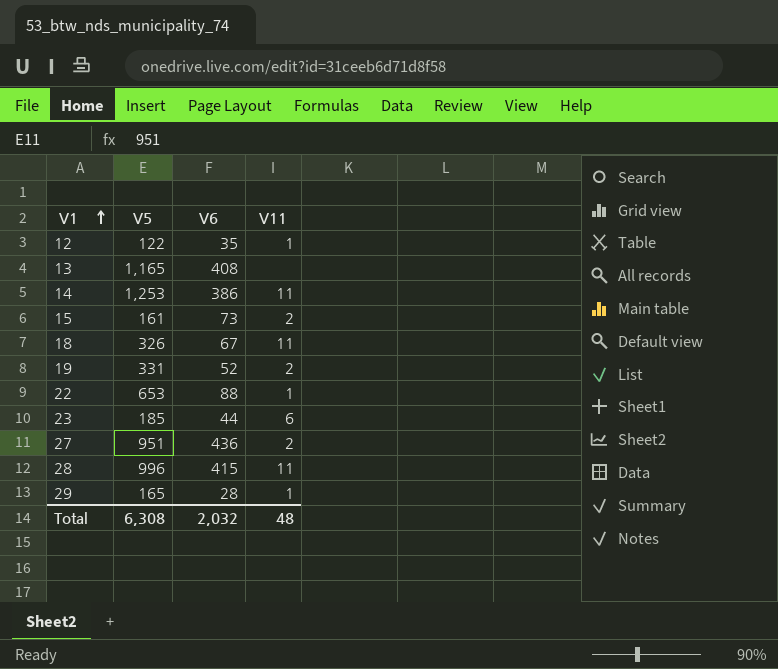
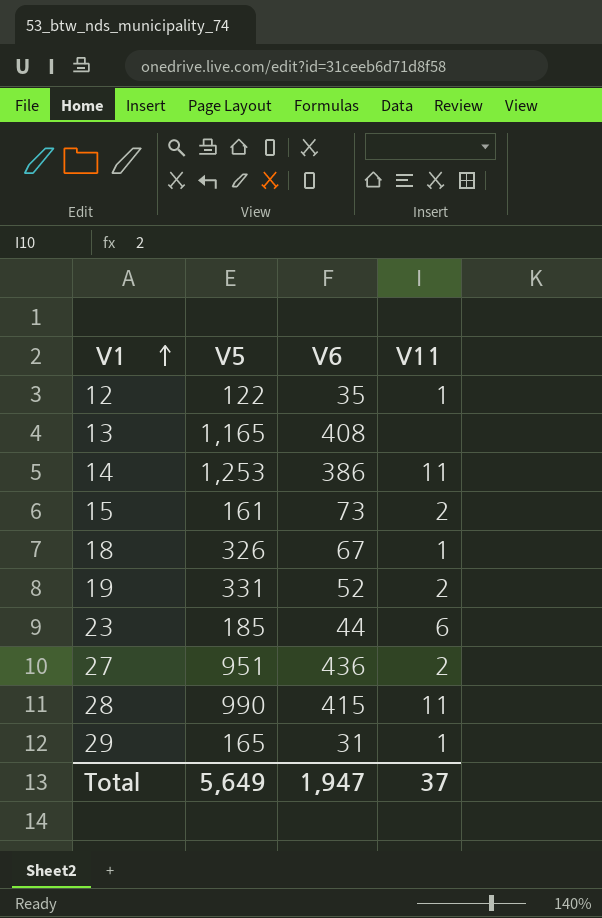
row 22: 653 | 88 | 1 -> none
18 | V11: 11 -> 1
28 | V5: 996 -> 990
29 | V6: 28 -> 31
Total | V5: 6,308 -> 5,649
Total | V6: 2,032 -> 1,947
Total | V11: 48 -> 37

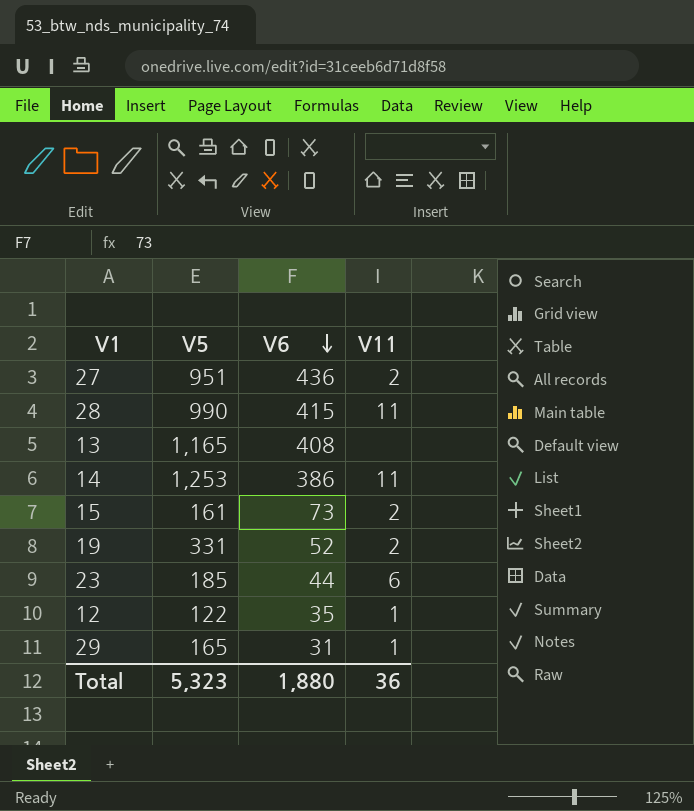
row order: V1 ascending -> V6 descending
row 18: 326 | 67 | 1 -> none
Total | V5: 5,649 -> 5,323
Total | V6: 1,947 -> 1,880
Total | V11: 37 -> 36

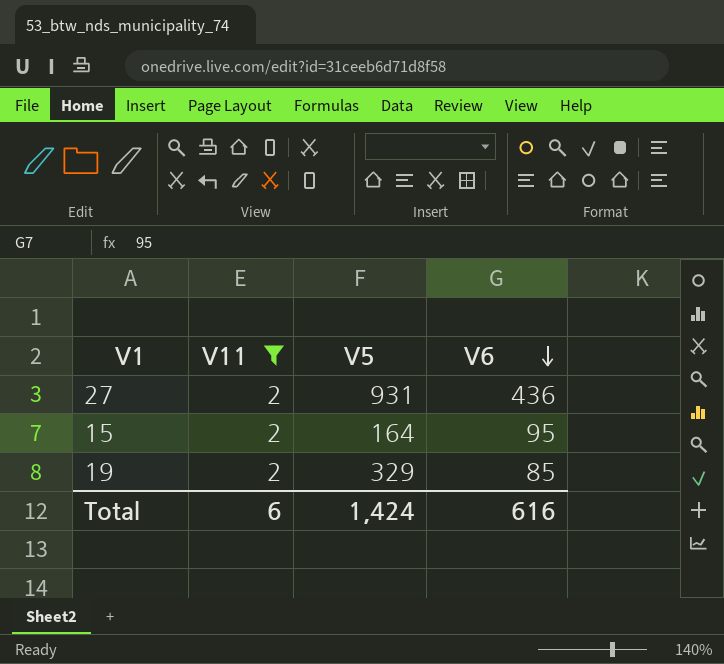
filter: none -> V11 = 2
column V11 | position: 4 -> 2
27 | V5: 951 -> 931
15 | V5: 161 -> 164
15 | V6: 73 -> 95
19 | V5: 331 -> 329
19 | V6: 52 -> 85
Total | V11: 36 -> 6
Total | V5: 5,323 -> 1,424
Total | V6: 1,880 -> 616

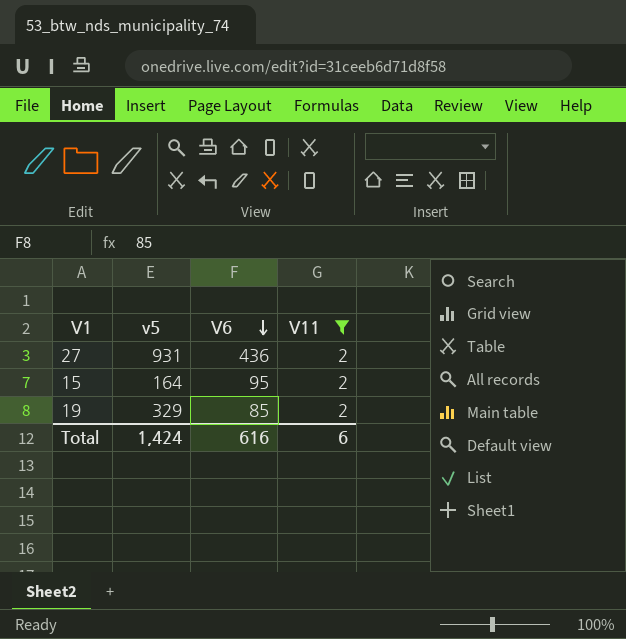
column name: V5 -> v5
column V11 | position: 2 -> 4

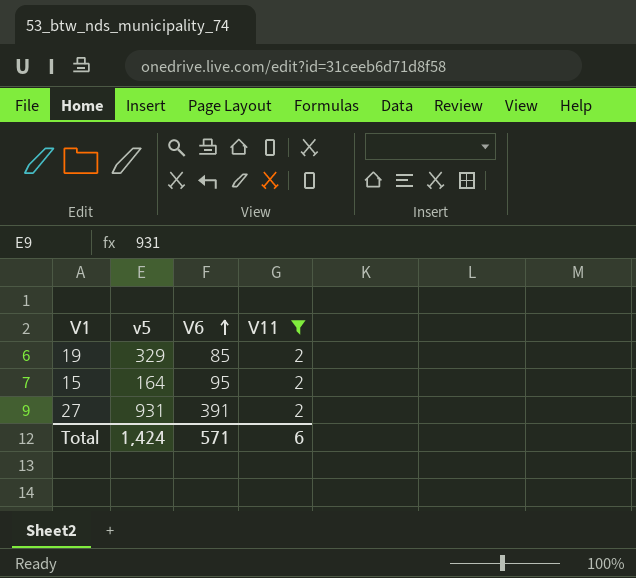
row order: V6 descending -> V6 ascending
27 | V6: 436 -> 391
Total | V6: 616 -> 571

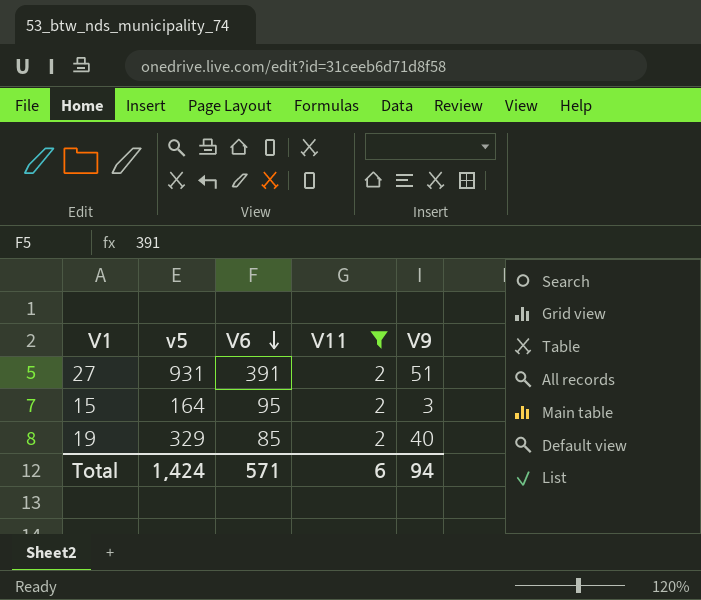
row order: V6 ascending -> V6 descending
column V9 | position: none -> 5

